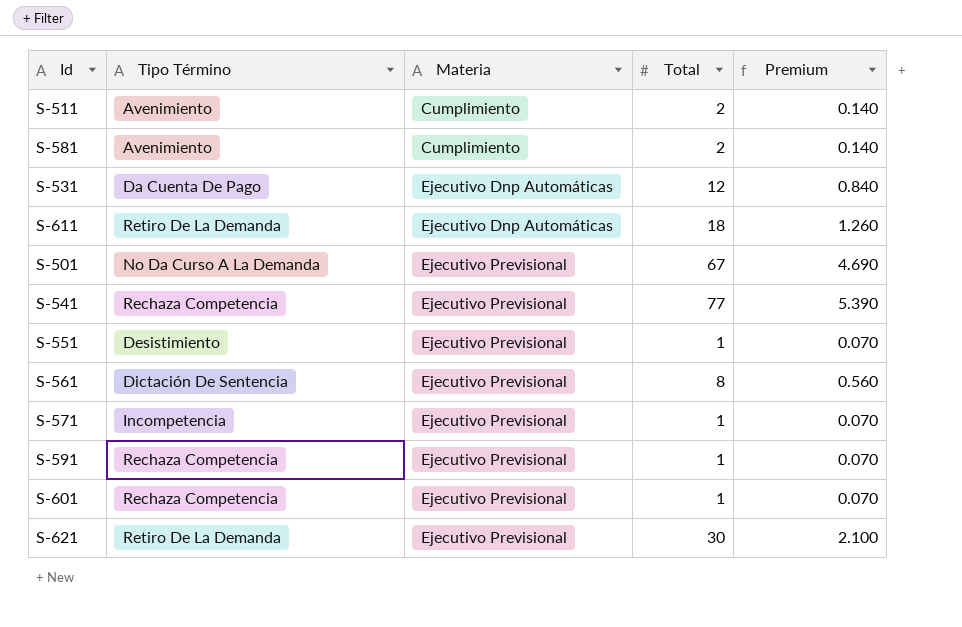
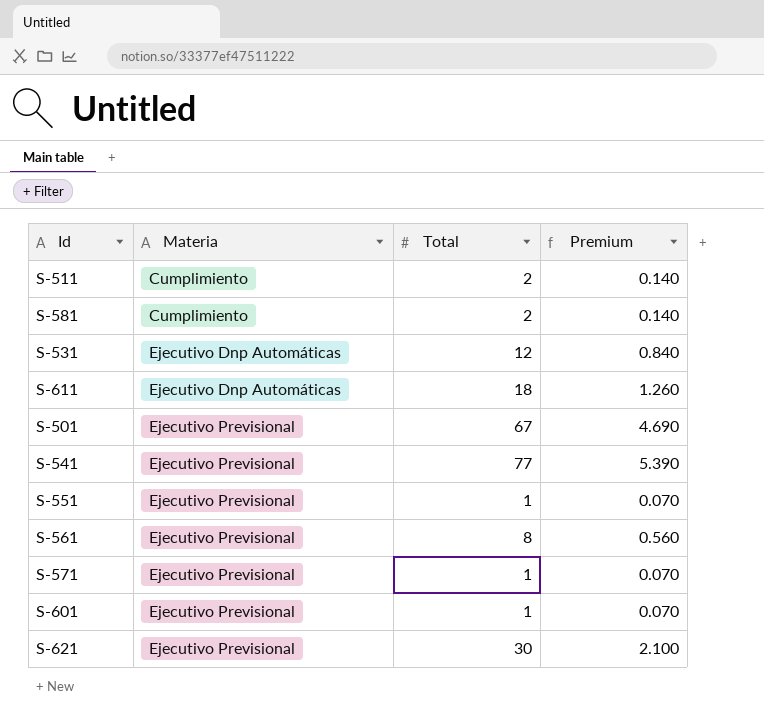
column Tipo Término | position: 2 -> none
row S-591: Rechaza Competencia | Ejecutivo Previsional | 1 | 0.070 -> none

